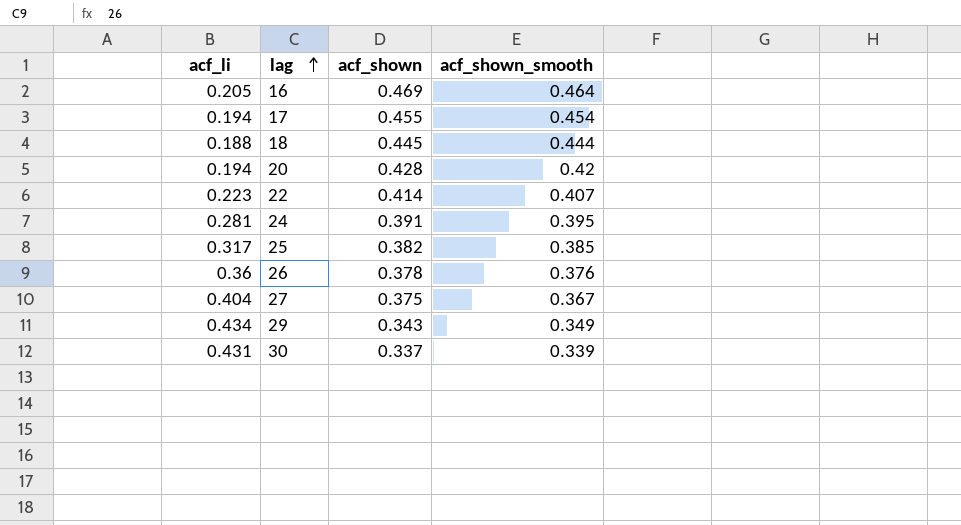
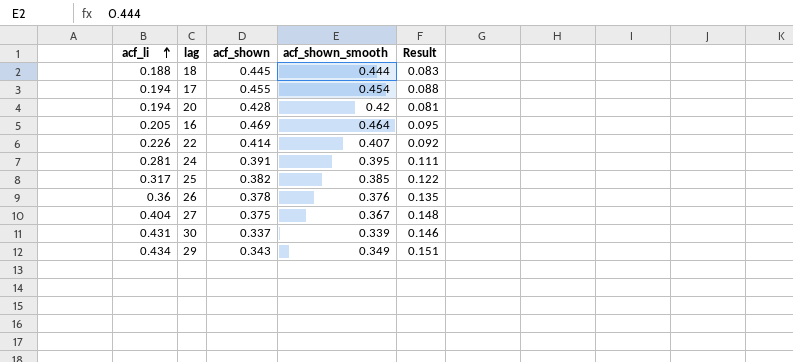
row order: lag ascending -> acf_li ascending
column Result | formula: none -> [acf_li] * [acf_shown_smooth]
22 | acf_li: 0.223 -> 0.226

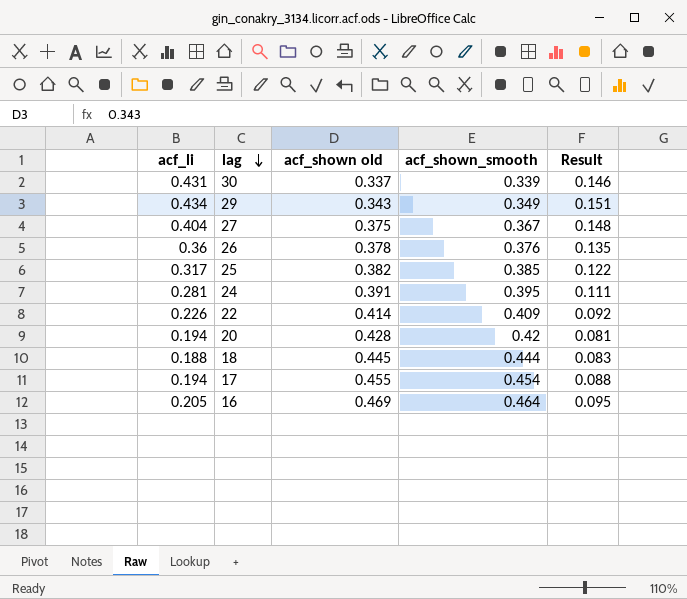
row order: acf_li ascending -> lag descending
column name: acf_shown -> acf_shown old
22 | acf_shown_smooth: 0.407 -> 0.409

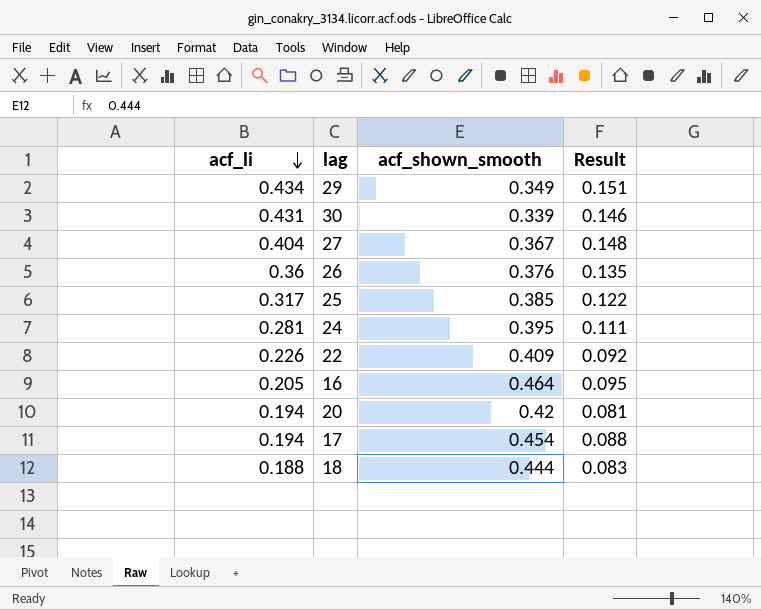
row order: lag descending -> acf_li descending
column acf_shown old | position: 3 -> none

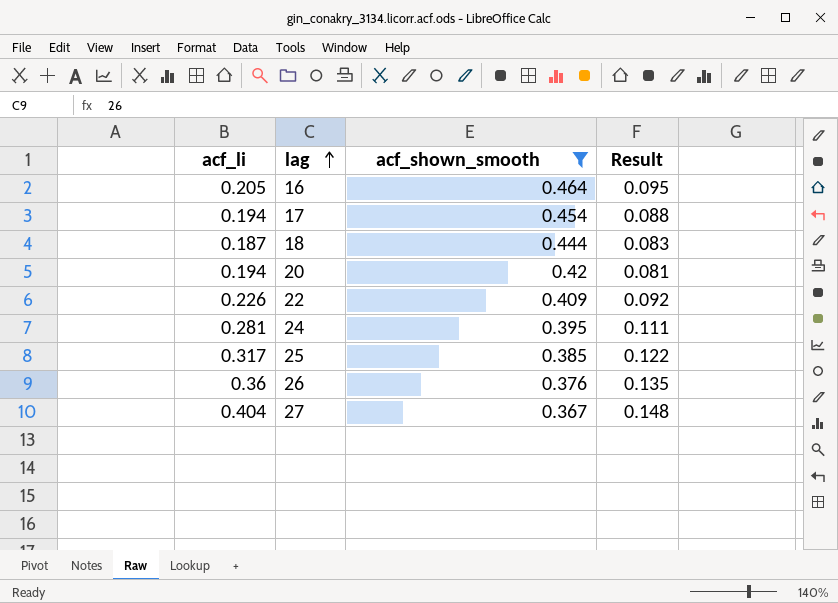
filter: none -> acf_shown_smooth >= 0.367
row order: acf_li descending -> lag ascending
18 | acf_li: 0.188 -> 0.187

